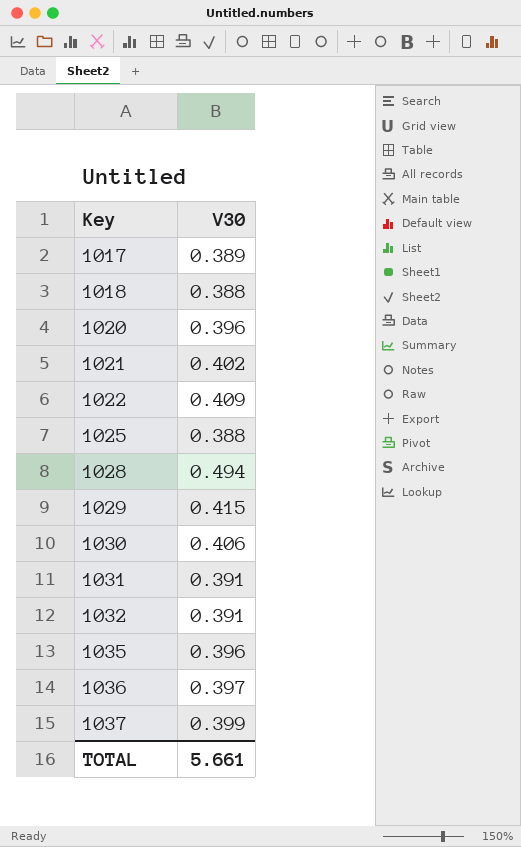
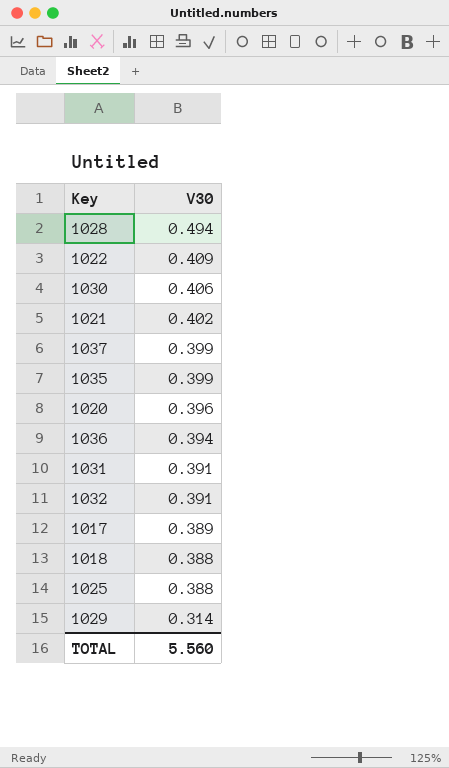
row order: Key ascending -> V30 descending
1035 | V30: 0.396 -> 0.399
1036 | V30: 0.397 -> 0.394
1029 | V30: 0.415 -> 0.314
TOTAL | V30: 5.661 -> 5.560

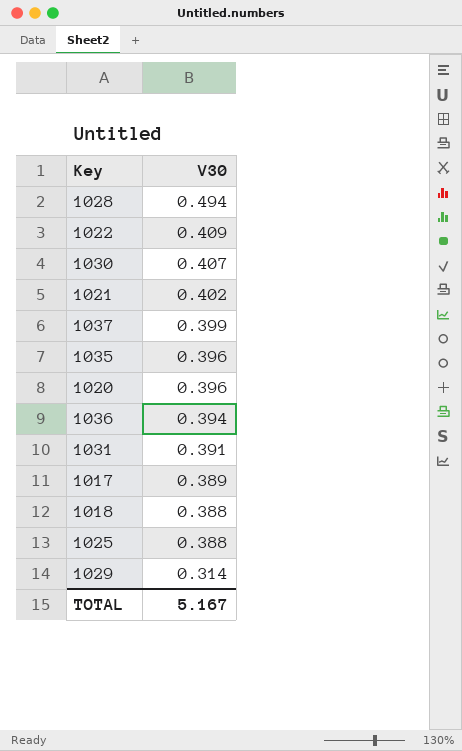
row 1032: 0.391 -> none
1030 | V30: 0.406 -> 0.407
1035 | V30: 0.399 -> 0.396
TOTAL | V30: 5.560 -> 5.167

